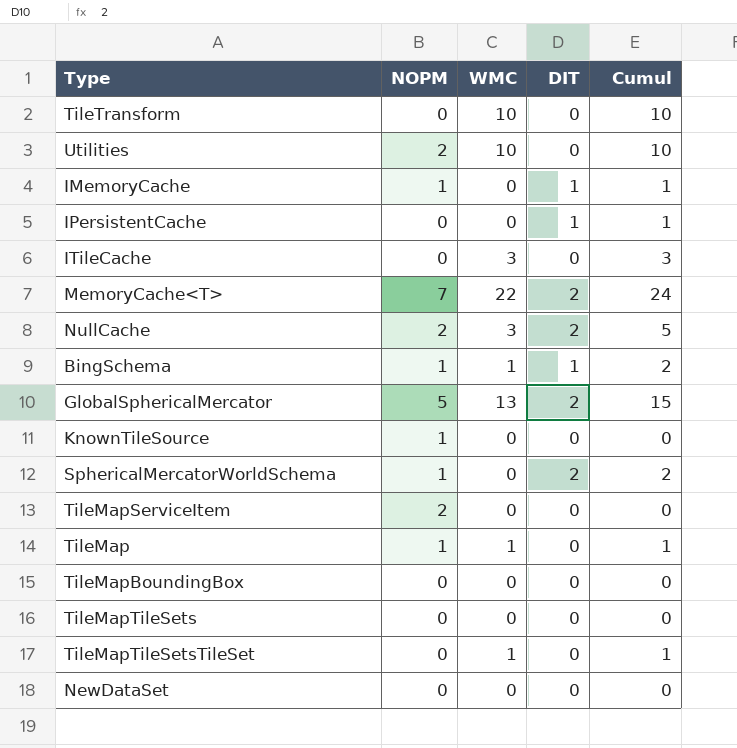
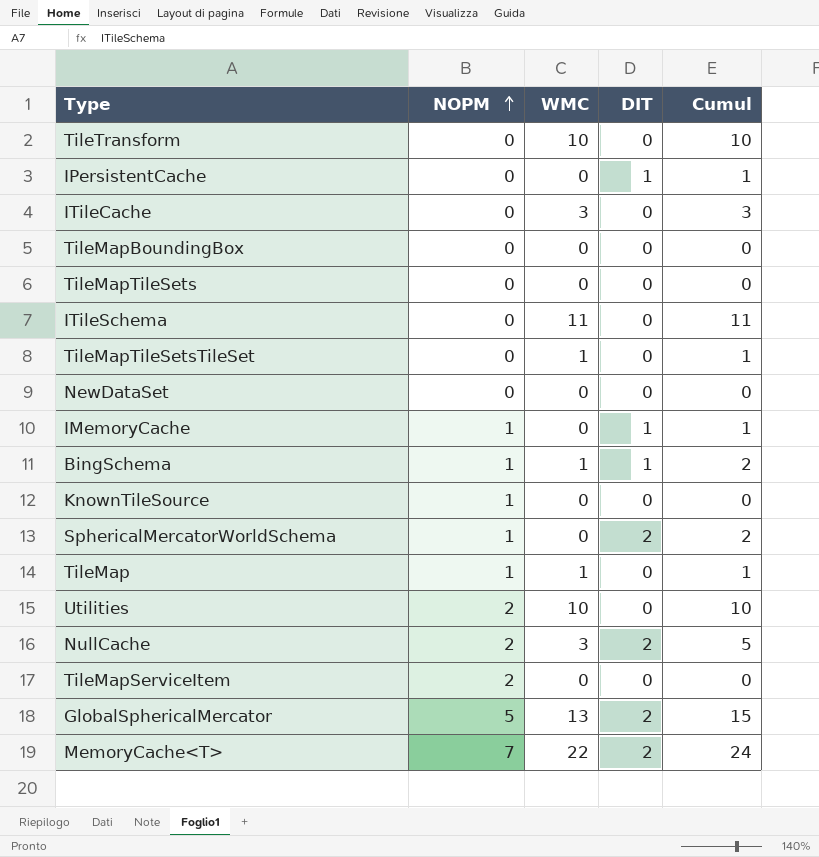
row order: none -> NOPM ascending
row ITileSchema: none -> 0 | 11 | 0 | 11

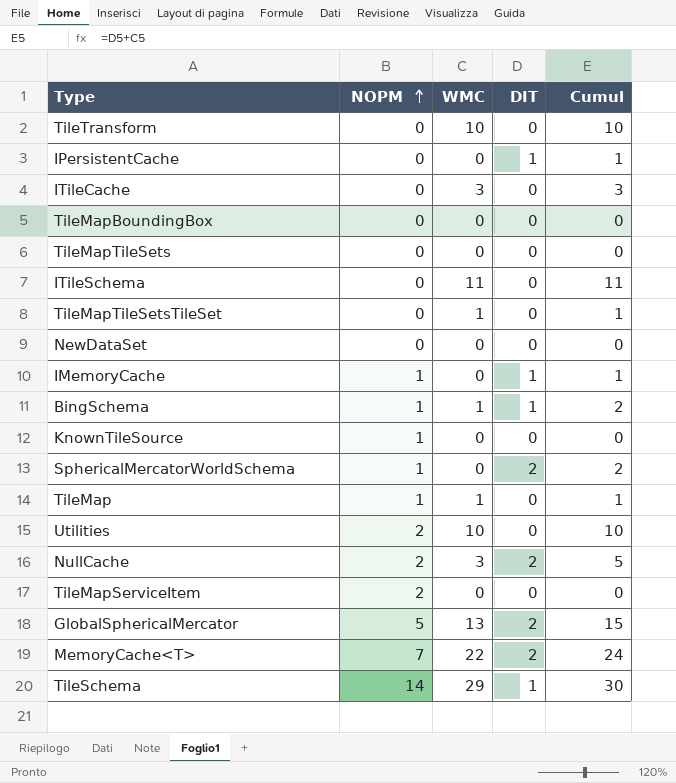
row TileSchema: none -> 14 | 29 | 1 | 30

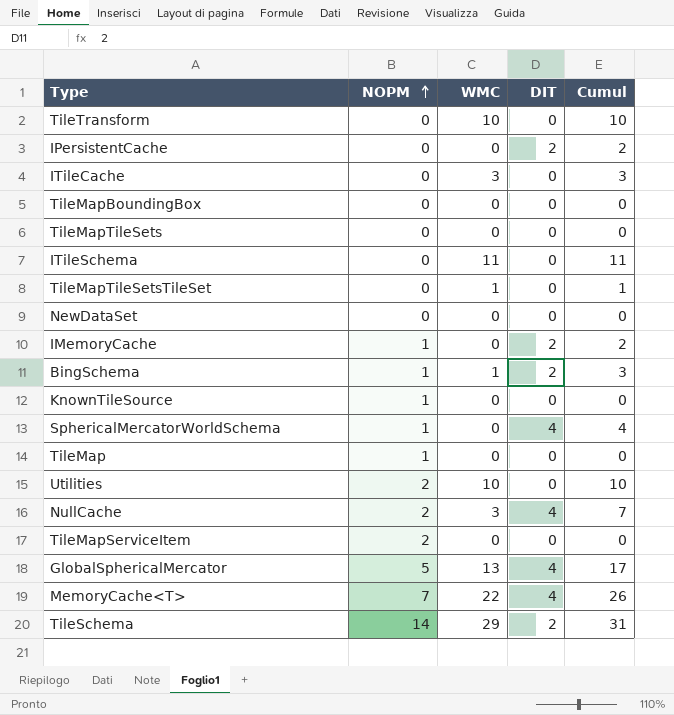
IPersistentCache | DIT: 1 -> 2
IPersistentCache | Cumul: 1 -> 2
IMemoryCache | DIT: 1 -> 2
IMemoryCache | Cumul: 1 -> 2
BingSchema | DIT: 1 -> 2
BingSchema | Cumul: 2 -> 3
SphericalMercatorWorldSchema | DIT: 2 -> 4
SphericalMercatorWorldSchema | Cumul: 2 -> 4
TileMap | WMC: 1 -> 0
TileMap | Cumul: 1 -> 0
NullCache | DIT: 2 -> 4
NullCache | Cumul: 5 -> 7
GlobalSphericalMercator | DIT: 2 -> 4
GlobalSphericalMercator | Cumul: 15 -> 17
MemoryCache<T> | DIT: 2 -> 4
MemoryCache<T> | Cumul: 24 -> 26
TileSchema | DIT: 1 -> 2
TileSchema | Cumul: 30 -> 31

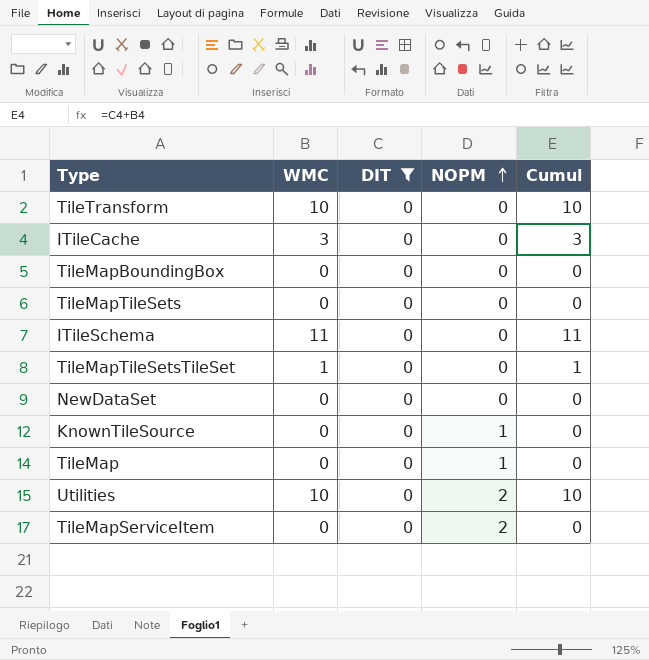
filter: none -> DIT = 0
column NOPM | position: 2 -> 4

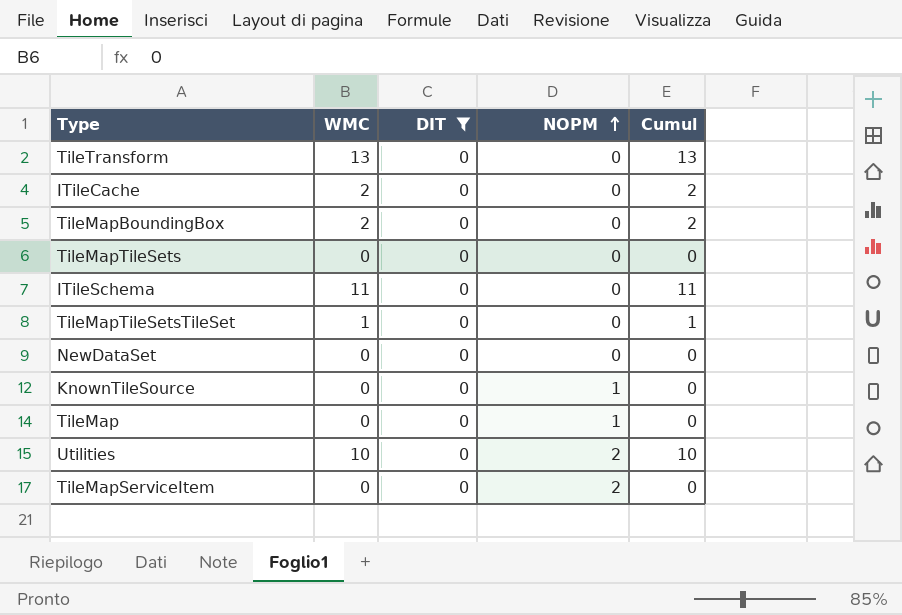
TileTransform | WMC: 10 -> 13
TileTransform | Cumul: 10 -> 13
ITileCache | WMC: 3 -> 2
ITileCache | Cumul: 3 -> 2
TileMapBoundingBox | WMC: 0 -> 2
TileMapBoundingBox | Cumul: 0 -> 2

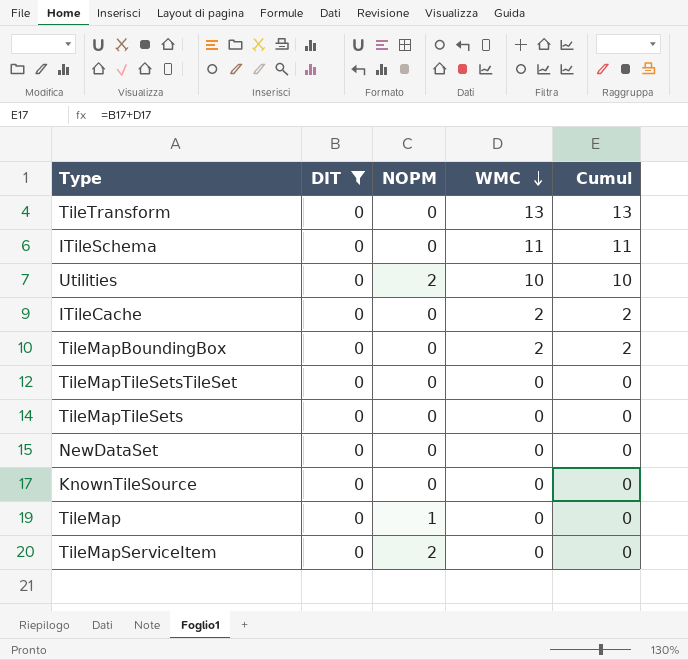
row order: NOPM ascending -> WMC descending
column WMC | position: 2 -> 4
TileMapTileSetsTileSet | WMC: 1 -> 0
TileMapTileSetsTileSet | Cumul: 1 -> 0
KnownTileSource | NOPM: 1 -> 0

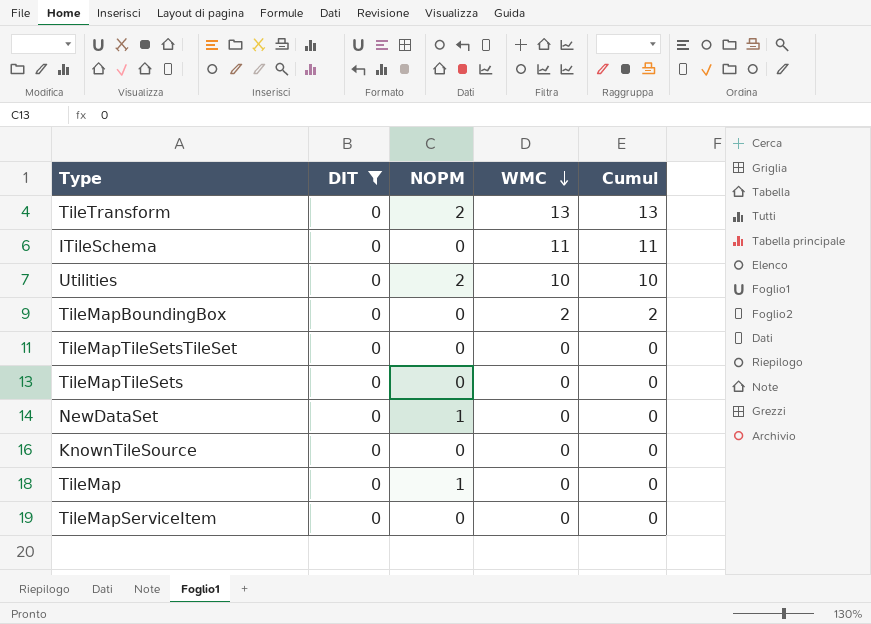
row ITileCache: 0 | 0 | 2 | 2 -> none
TileTransform | NOPM: 0 -> 2
NewDataSet | NOPM: 0 -> 1
TileMapServiceItem | NOPM: 2 -> 0

